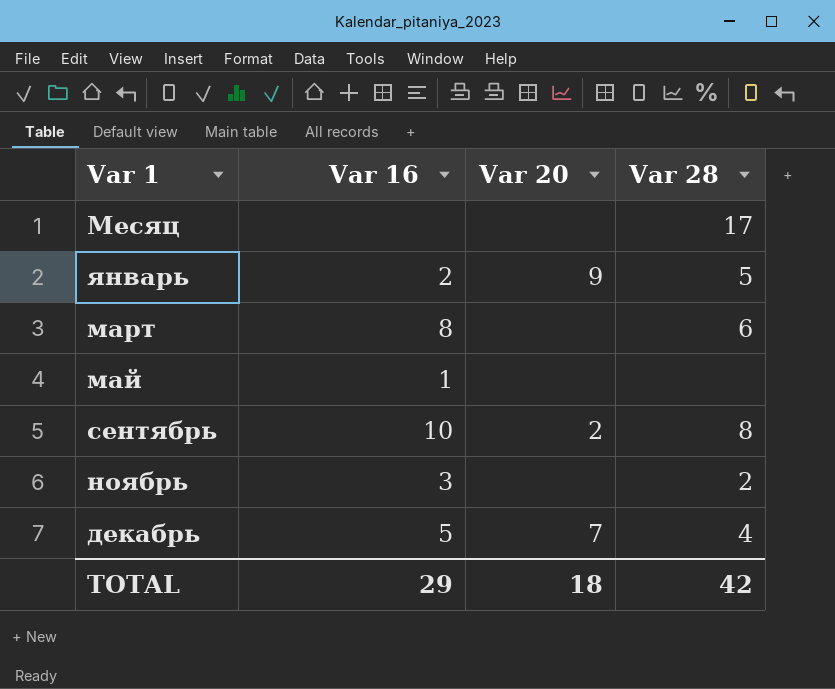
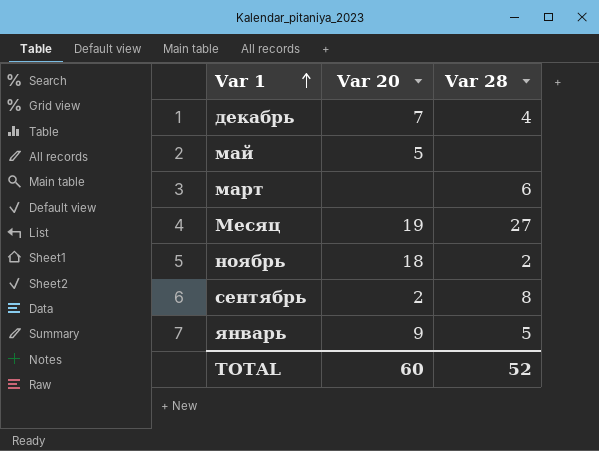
row order: none -> Var 1 ascending
column Var 16 | position: 2 -> none
май | Var 20: none -> 5
Месяц | Var 20: none -> 19
Месяц | Var 28: 17 -> 27
ноябрь | Var 20: none -> 18
TOTAL | Var 20: 18 -> 60
TOTAL | Var 28: 42 -> 52

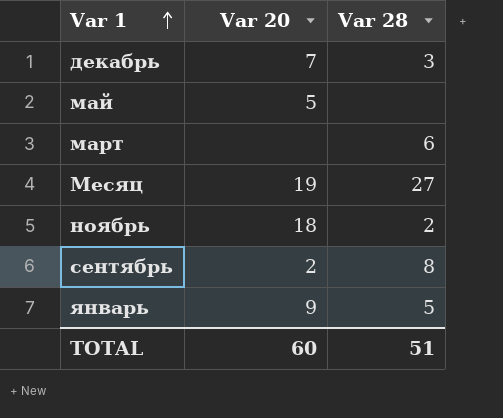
декабрь | Var 28: 4 -> 3
TOTAL | Var 28: 52 -> 51

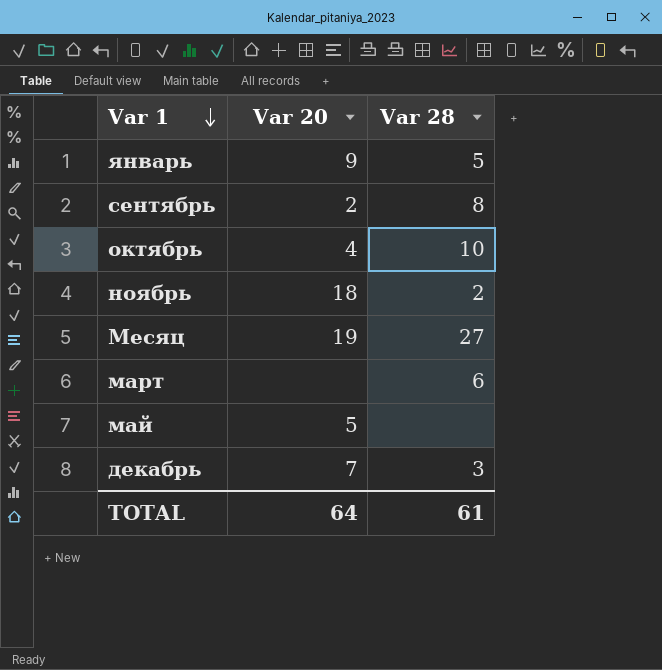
row order: Var 1 ascending -> Var 1 descending
row октябрь: none -> 4 | 10
TOTAL | Var 20: 60 -> 64
TOTAL | Var 28: 51 -> 61

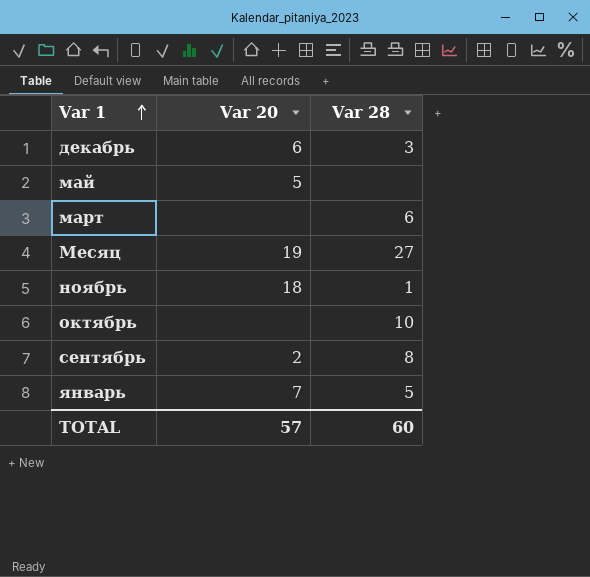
row order: Var 1 descending -> Var 1 ascending
декабрь | Var 20: 7 -> 6
ноябрь | Var 28: 2 -> 1
октябрь | Var 20: 4 -> none
январь | Var 20: 9 -> 7
TOTAL | Var 20: 64 -> 57
TOTAL | Var 28: 61 -> 60

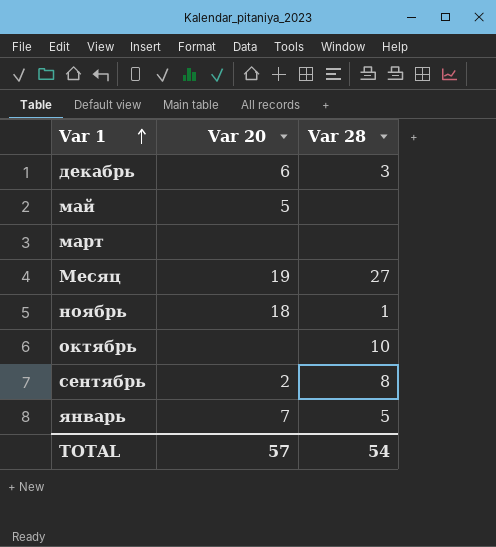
март | Var 28: 6 -> none
TOTAL | Var 28: 60 -> 54

